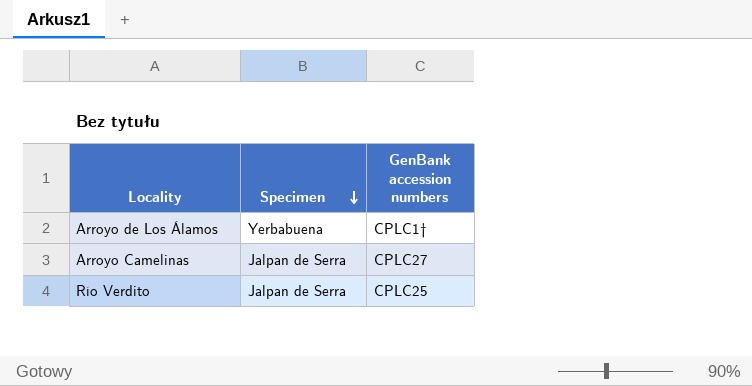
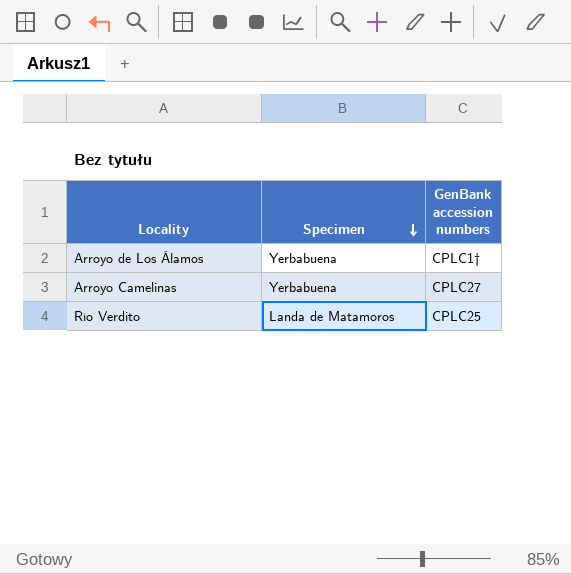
Arroyo Camelinas | Specimen: Jalpan de Serra -> Yerbabuena
Río Verdito | Specimen: Jalpan de Serra -> Landa de Matamoros

